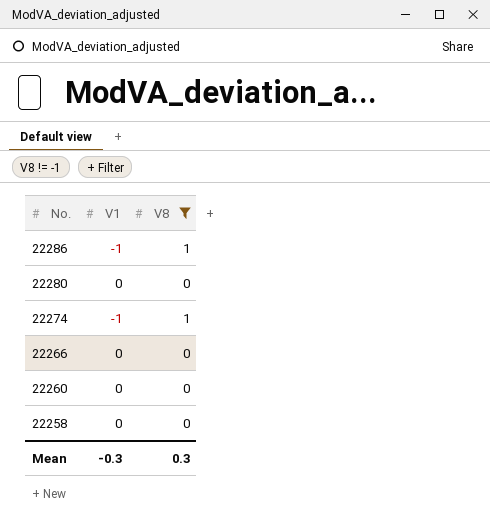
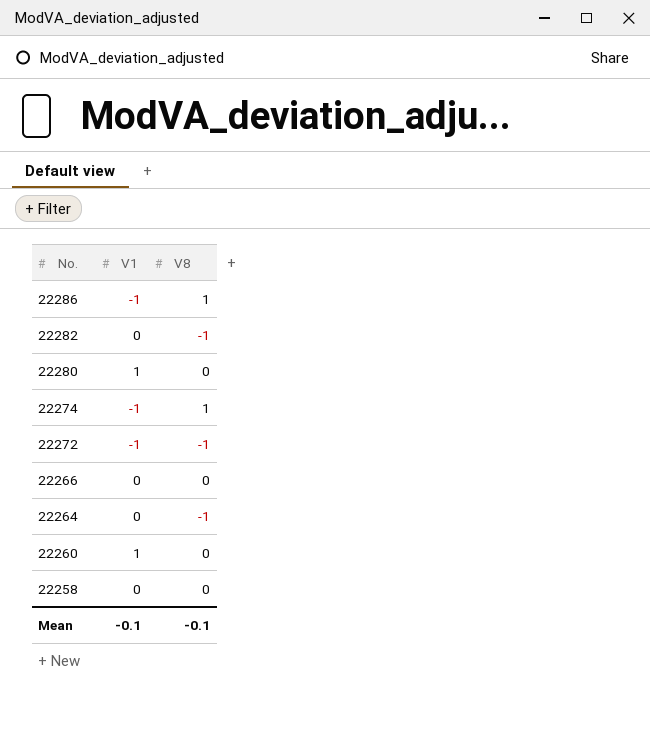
filter: V8 != -1 -> none
22280 | V1: 0 -> 1
22260 | V1: 0 -> 1
Mean | V1: -0.3 -> -0.1
Mean | V8: 0.3 -> -0.1

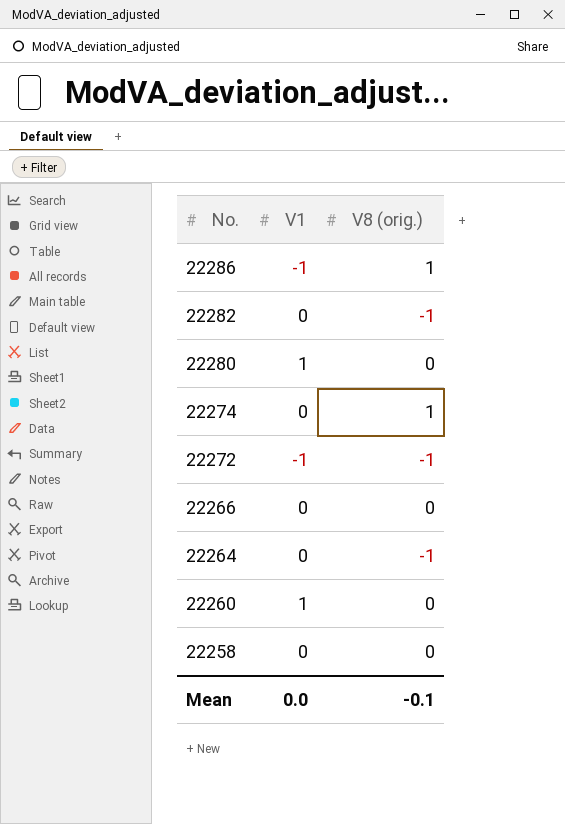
column name: V8 -> V8 (orig.)
22274 | V1: -1 -> 0
Mean | V1: -0.1 -> 0.0

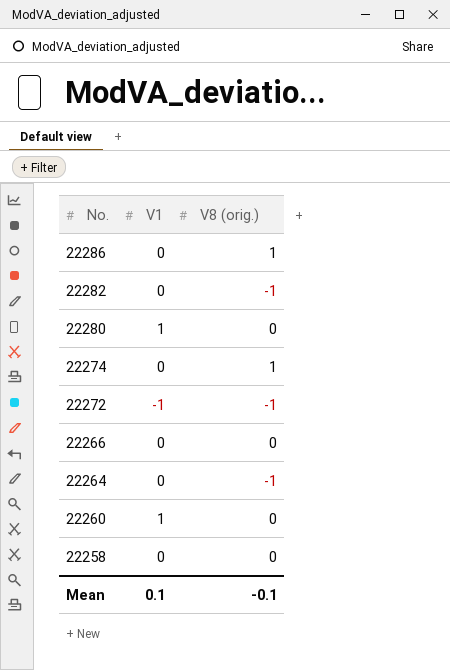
22286 | V1: -1 -> 0
Mean | V1: 0.0 -> 0.1

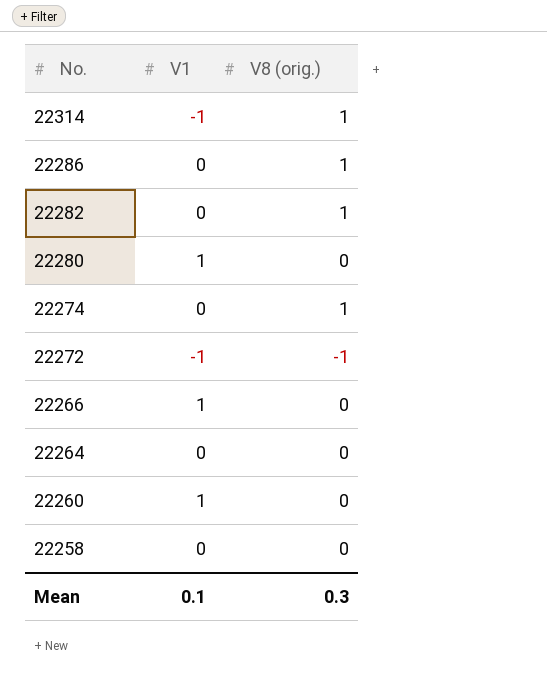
row 22314: none -> -1 | 1
22282 | V8 (orig.): -1 -> 1
22266 | V1: 0 -> 1
22264 | V8 (orig.): -1 -> 0
Mean | V8 (orig.): -0.1 -> 0.3

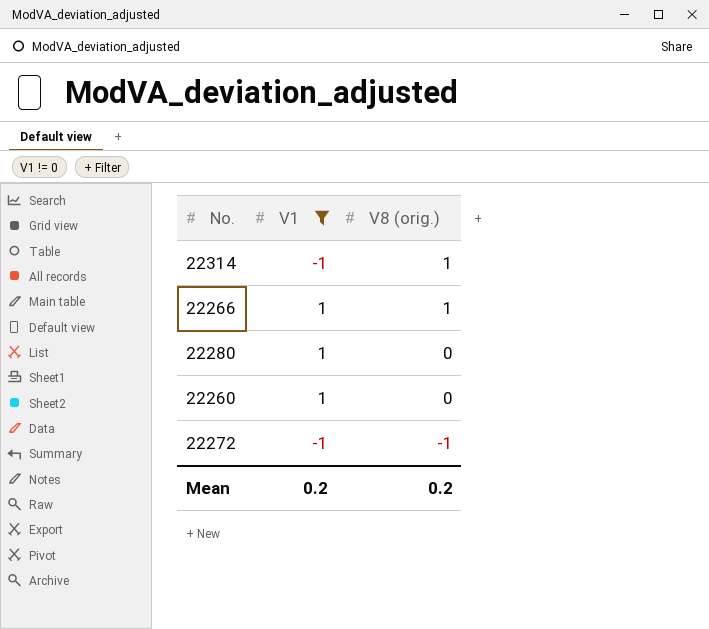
filter: none -> V1 != 0
row order: No. descending -> V8 (orig.) descending
22266 | V8 (orig.): 0 -> 1
Mean | V1: 0.1 -> 0.2
Mean | V8 (orig.): 0.3 -> 0.2

